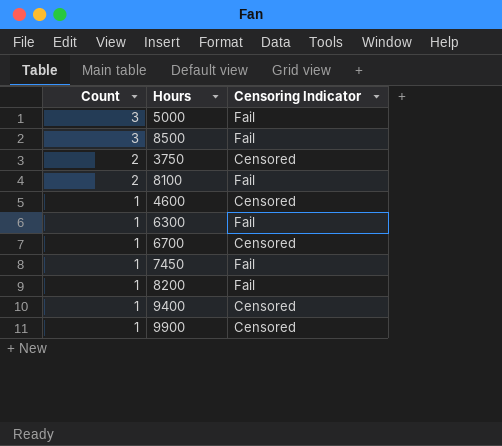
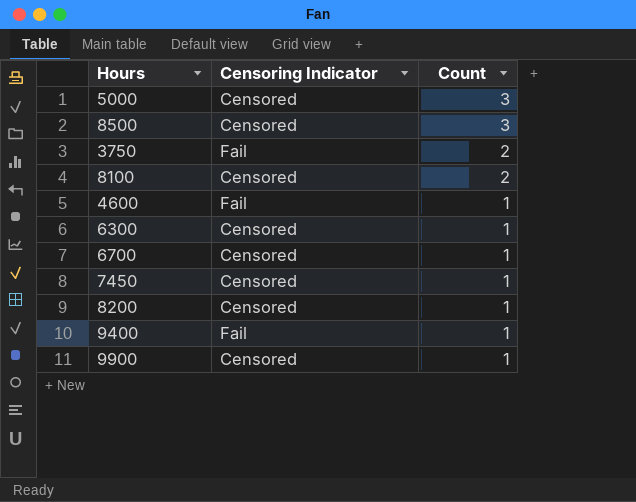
column Count | position: 1 -> 3
5000 | Censoring Indicator: Fail -> Censored
8500 | Censoring Indicator: Fail -> Censored
3750 | Censoring Indicator: Censored -> Fail
8100 | Censoring Indicator: Fail -> Censored
4600 | Censoring Indicator: Censored -> Fail
6300 | Censoring Indicator: Fail -> Censored
7450 | Censoring Indicator: Fail -> Censored
8200 | Censoring Indicator: Fail -> Censored
9400 | Censoring Indicator: Censored -> Fail

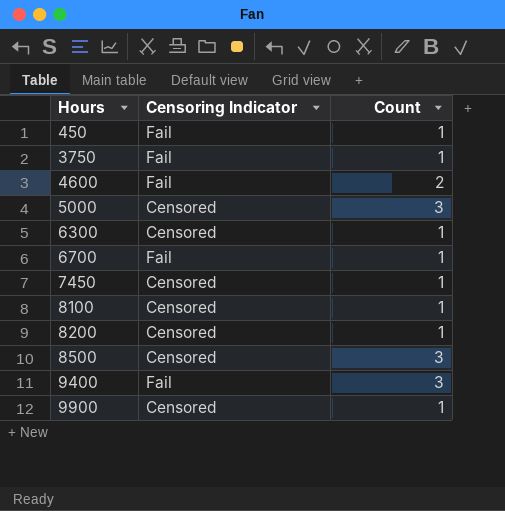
row order: Count descending -> Hours ascending
row 450: none -> Fail | 1
3750 | Count: 2 -> 1
4600 | Count: 1 -> 2
6700 | Censoring Indicator: Censored -> Fail
8100 | Count: 2 -> 1
9400 | Count: 1 -> 3

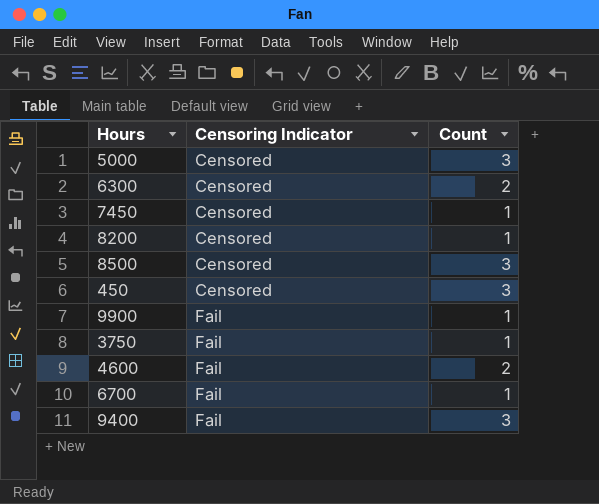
row order: Hours ascending -> Censoring Indicator ascending
row 8100: Censored | 1 -> none
6300 | Count: 1 -> 2
450 | Censoring Indicator: Fail -> Censored
450 | Count: 1 -> 3
9900 | Censoring Indicator: Censored -> Fail

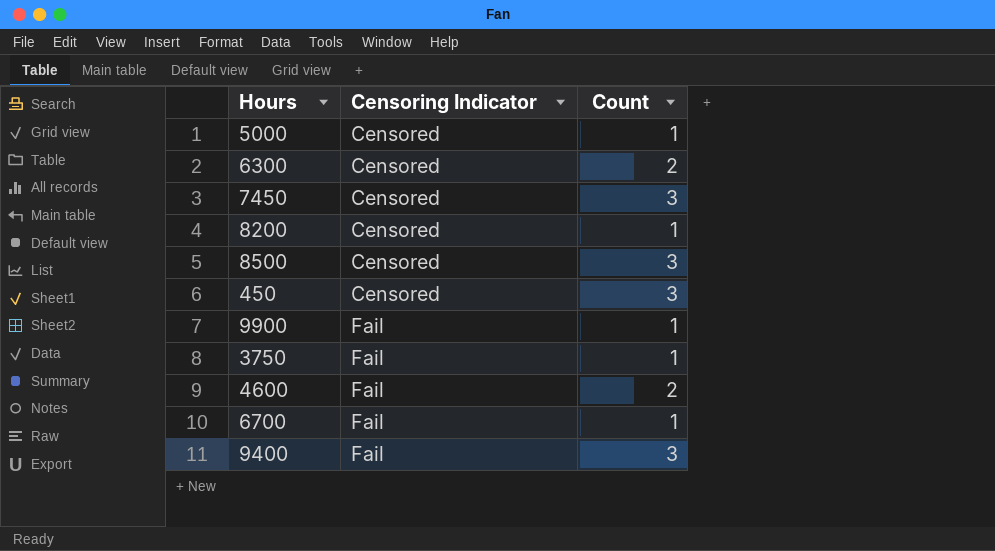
5000 | Count: 3 -> 1
7450 | Count: 1 -> 3

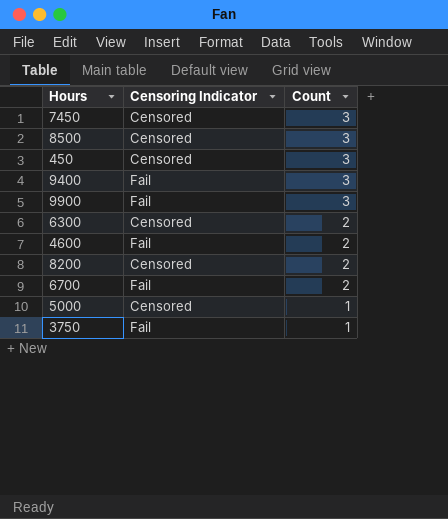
row order: Censoring Indicator ascending -> Count descending
9900 | Count: 1 -> 3
8200 | Count: 1 -> 2
6700 | Count: 1 -> 2

